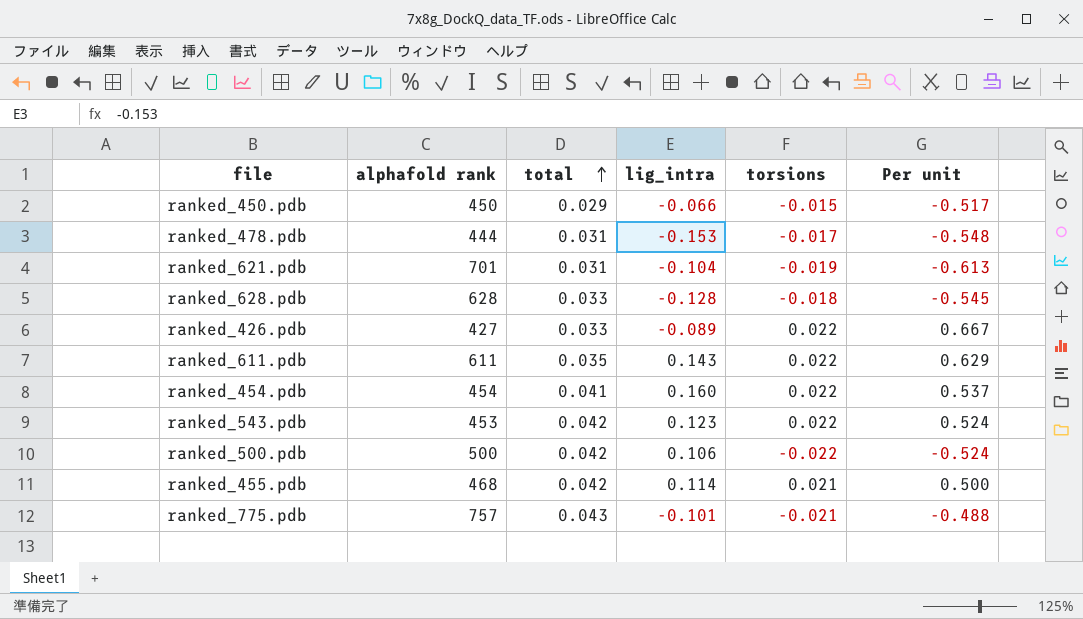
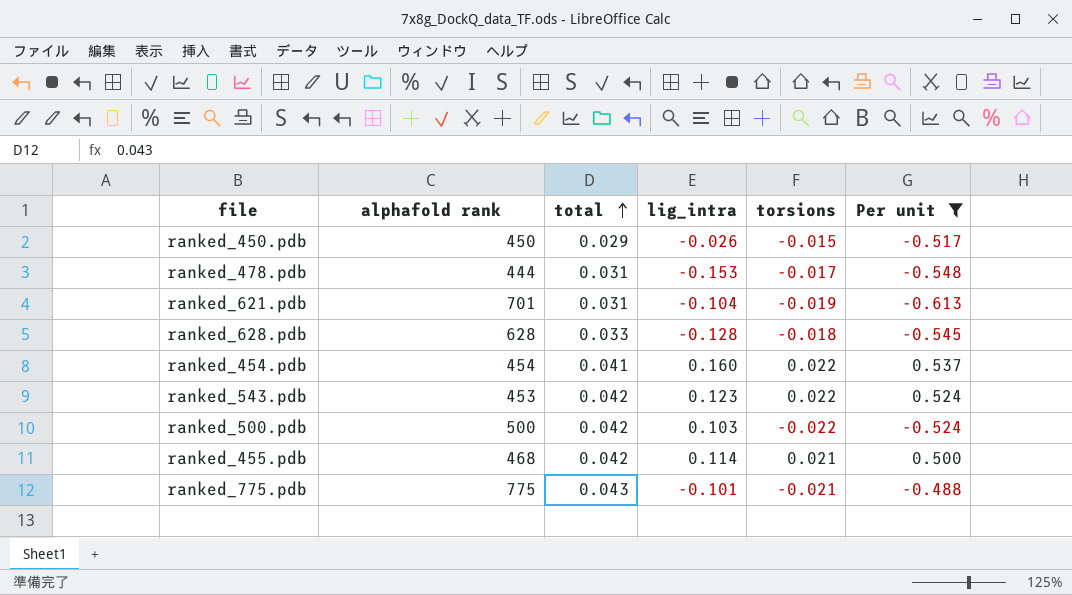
filter: none -> Per unit <= 0.537
ranked_450.pdb | lig_intra: -0.066 -> -0.026
ranked_500.pdb | lig_intra: 0.106 -> 0.103
ranked_775.pdb | alphafold rank: 757 -> 775

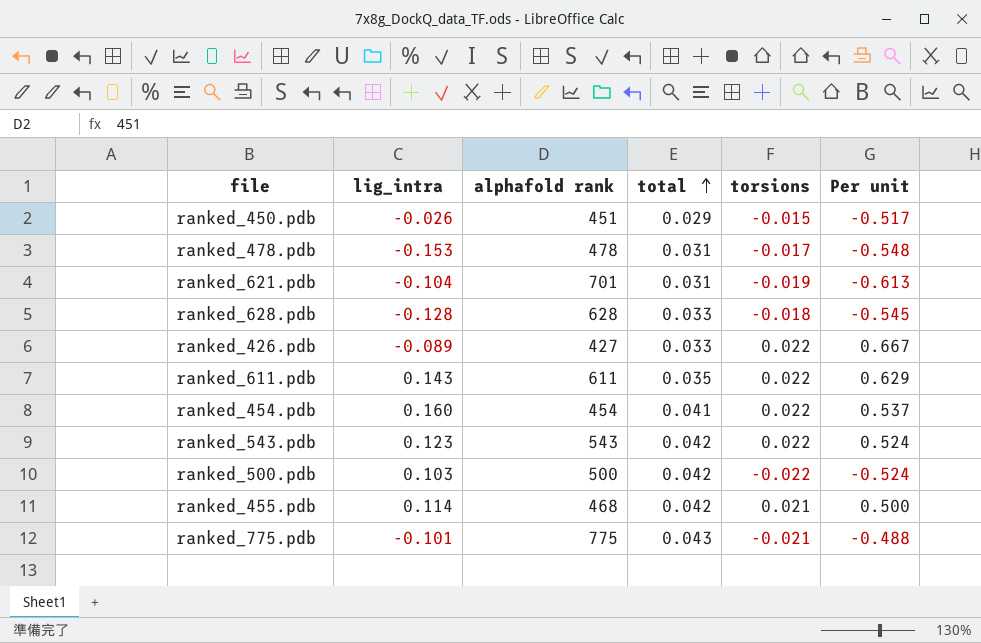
filter: Per unit <= 0.537 -> none
column lig_intra | position: 4 -> 2
ranked_450.pdb | alphafold rank: 450 -> 451
ranked_478.pdb | alphafold rank: 444 -> 478
ranked_543.pdb | alphafold rank: 453 -> 543

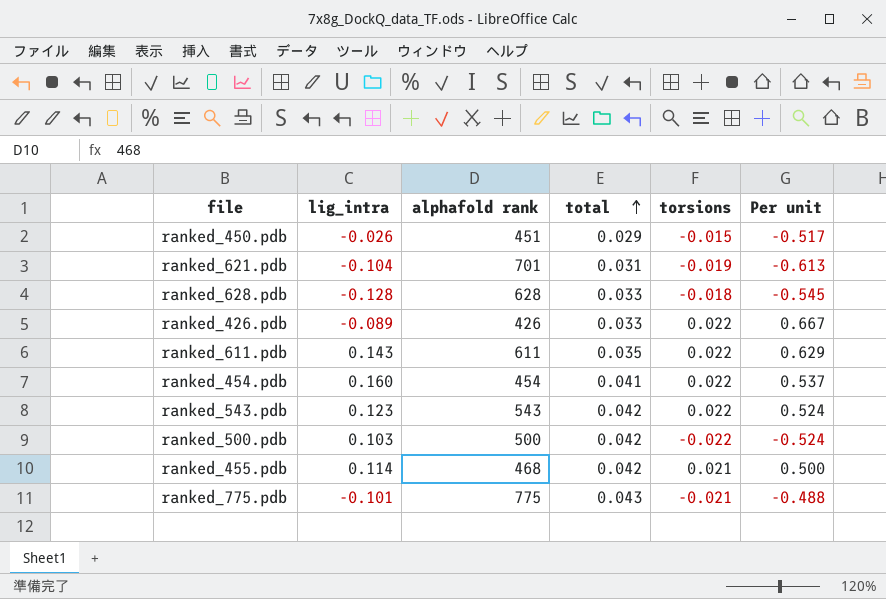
row ranked_478.pdb: -0.153 | 478 | 0.031 | -0.017 | -0.548 -> none
ranked_426.pdb | alphafold rank: 427 -> 426

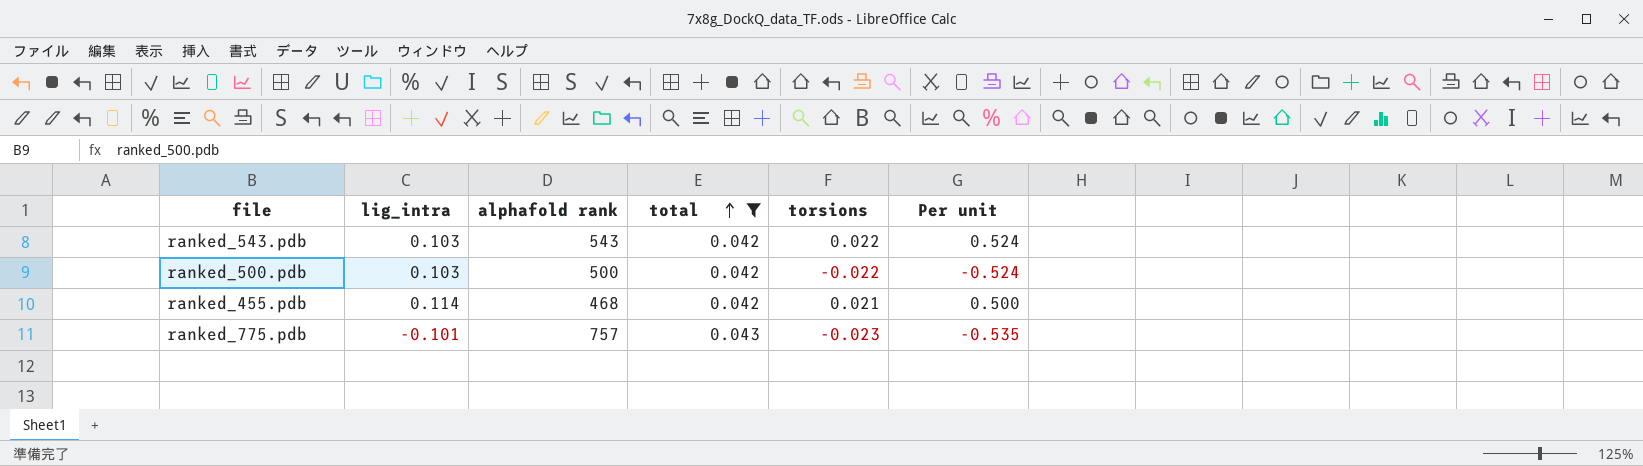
filter: none -> total >= 0.042
ranked_543.pdb | lig_intra: 0.123 -> 0.103
ranked_775.pdb | alphafold rank: 775 -> 757
ranked_775.pdb | torsions: -0.021 -> -0.023
ranked_775.pdb | Per unit: -0.488 -> -0.535

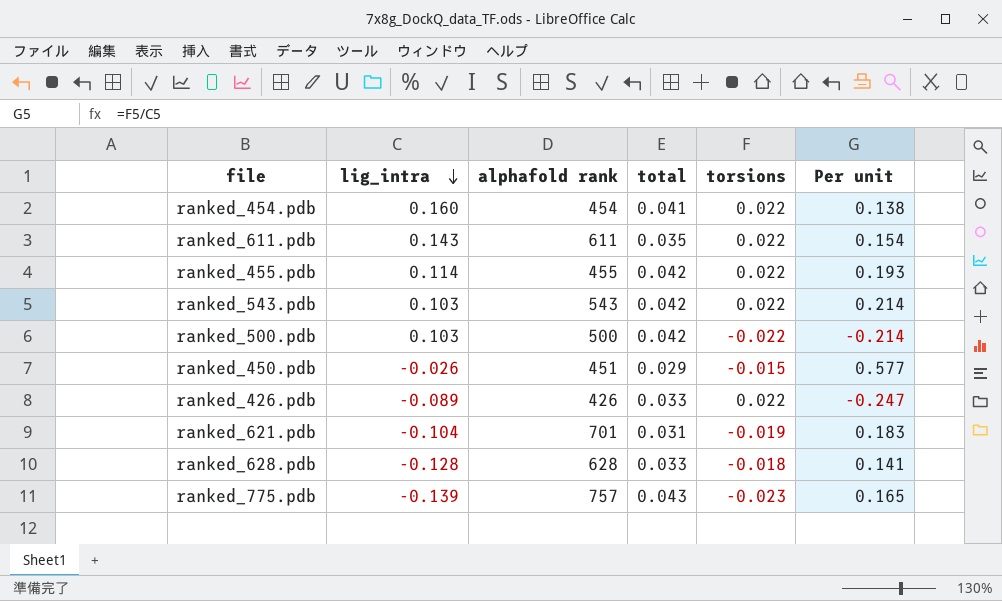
filter: total >= 0.042 -> none
row order: total ascending -> lig_intra descending
column Per unit | formula: [torsions] / [total] -> [torsions] / [lig_intra]
ranked_455.pdb | alphafold rank: 468 -> 455
ranked_455.pdb | torsions: 0.021 -> 0.022
ranked_775.pdb | lig_intra: -0.101 -> -0.139

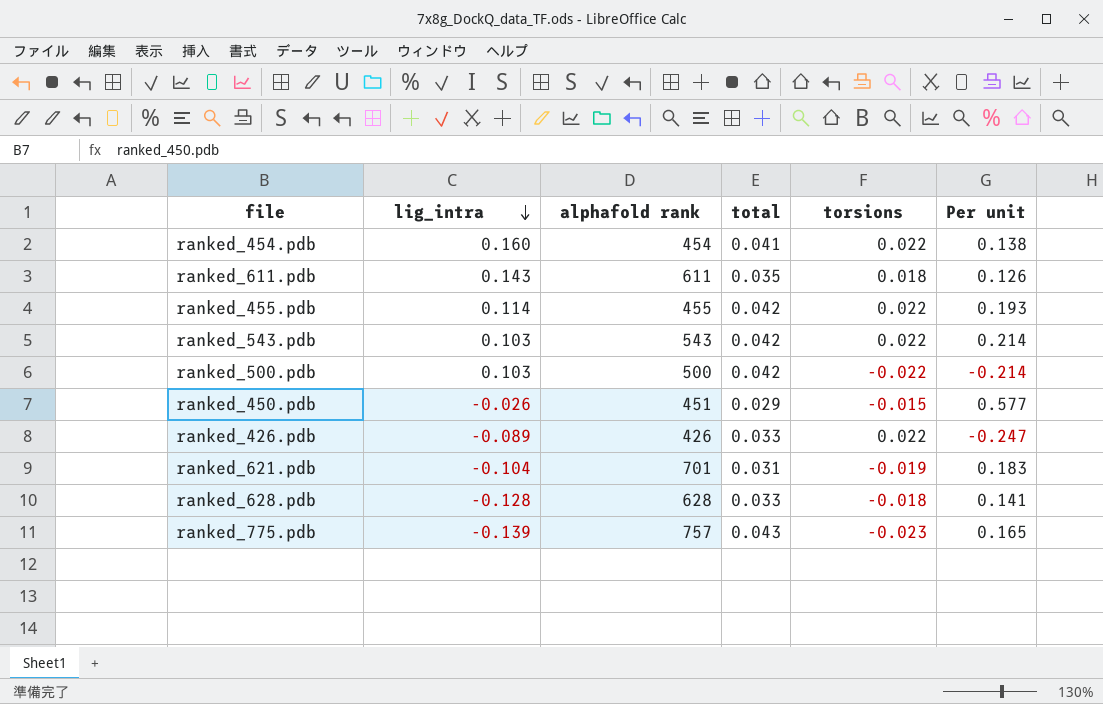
ranked_611.pdb | torsions: 0.022 -> 0.018
ranked_611.pdb | Per unit: 0.154 -> 0.126

